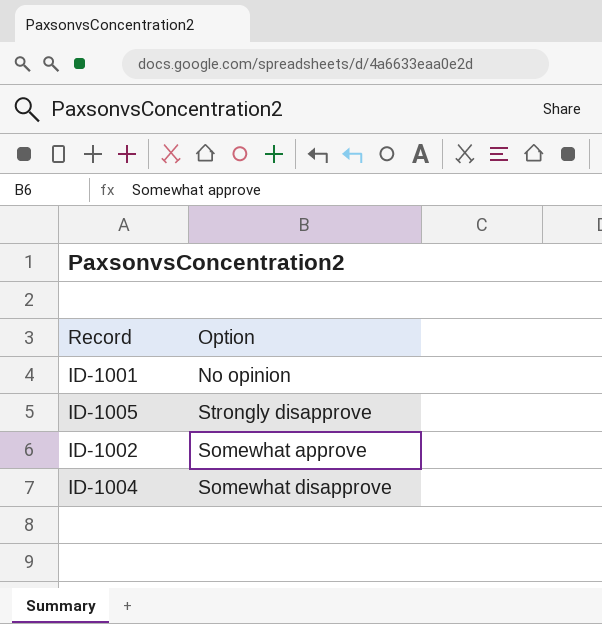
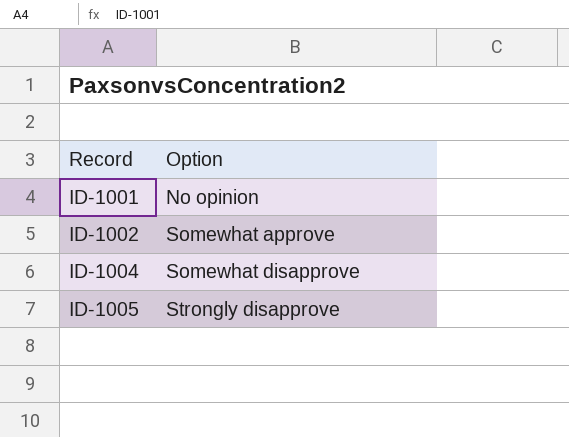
row order: none -> Record ascending

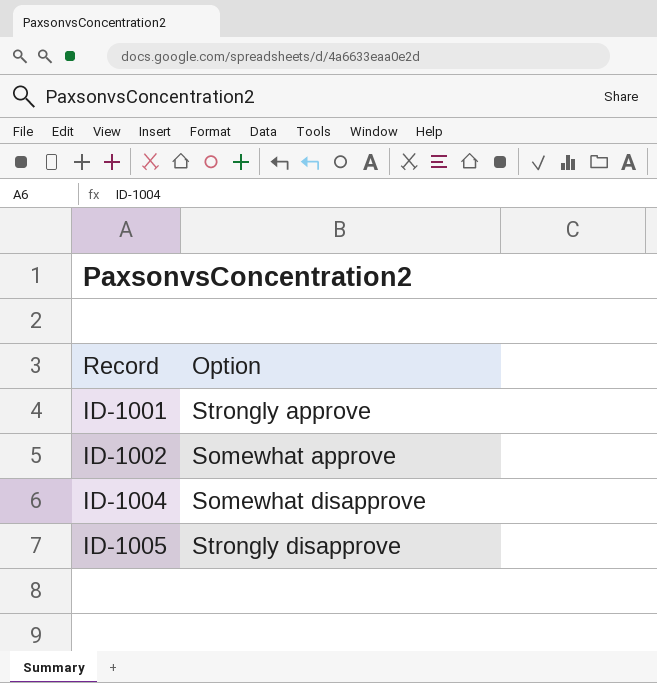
ID-1001 | Option: No opinion -> Strongly approve

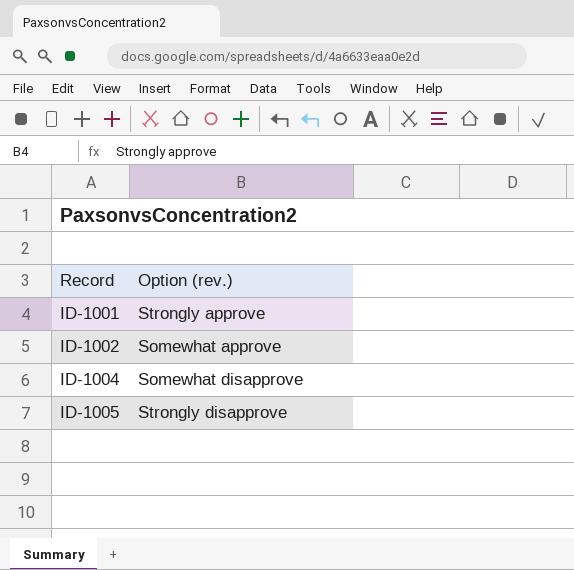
column name: Option -> Option (rev.)

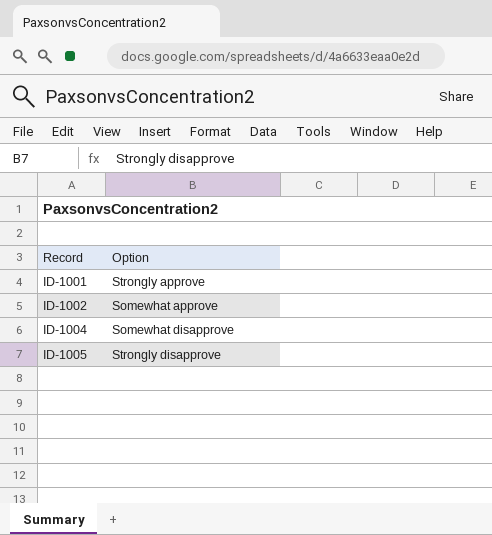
column name: Option (rev.) -> Option

